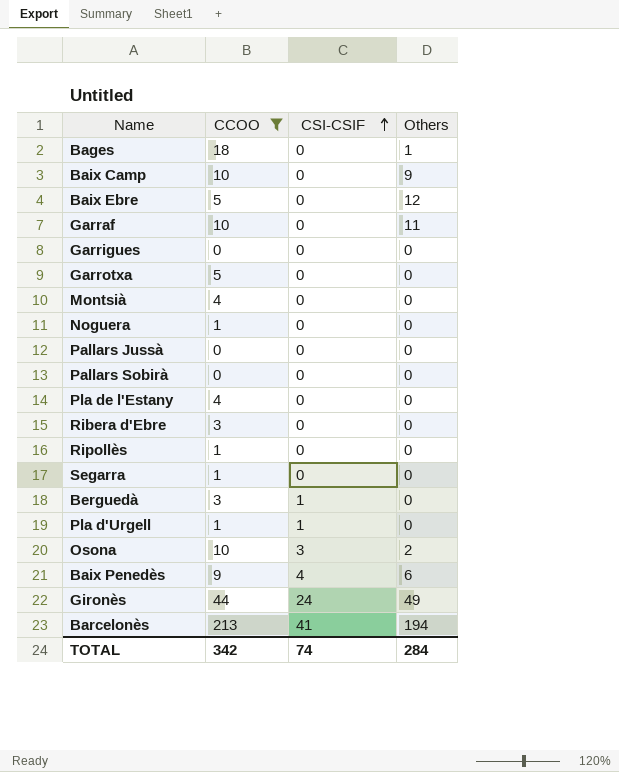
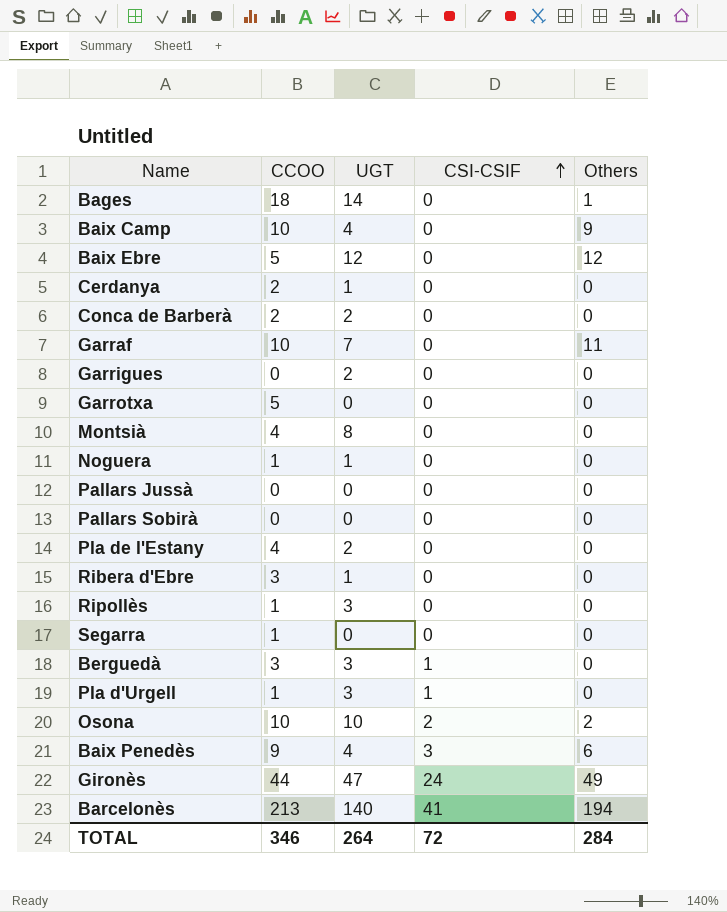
filter: CCOO != 2 -> none
column UGT | position: none -> 3
Osona | CSI-CSIF: 3 -> 2
Baix Penedès | CSI-CSIF: 4 -> 3
TOTAL | CCOO: 342 -> 346
TOTAL | CSI-CSIF: 74 -> 72

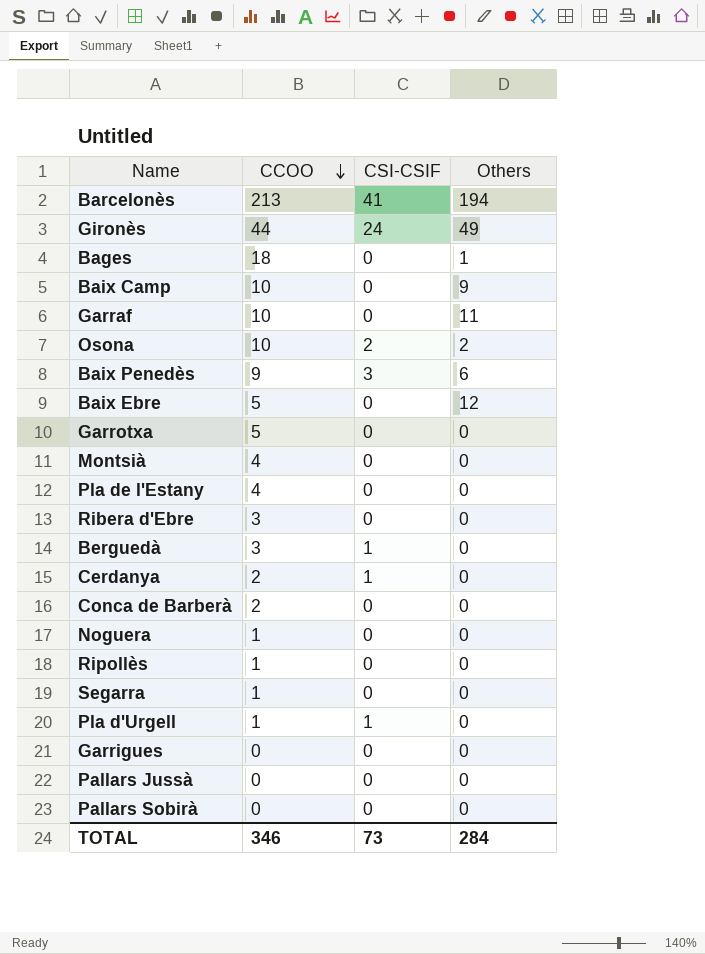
row order: CSI-CSIF ascending -> CCOO descending
column UGT | position: 3 -> none
Cerdanya | CSI-CSIF: 0 -> 1
TOTAL | CSI-CSIF: 72 -> 73

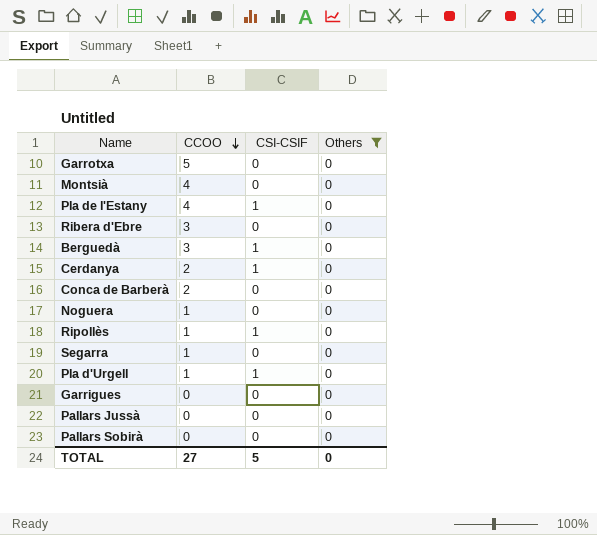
filter: none -> Others = 0
Pla de l'Estany | CSI-CSIF: 0 -> 1
Ripollès | CSI-CSIF: 0 -> 1
TOTAL | CCOO: 346 -> 27
TOTAL | CSI-CSIF: 73 -> 5
TOTAL | Others: 284 -> 0

